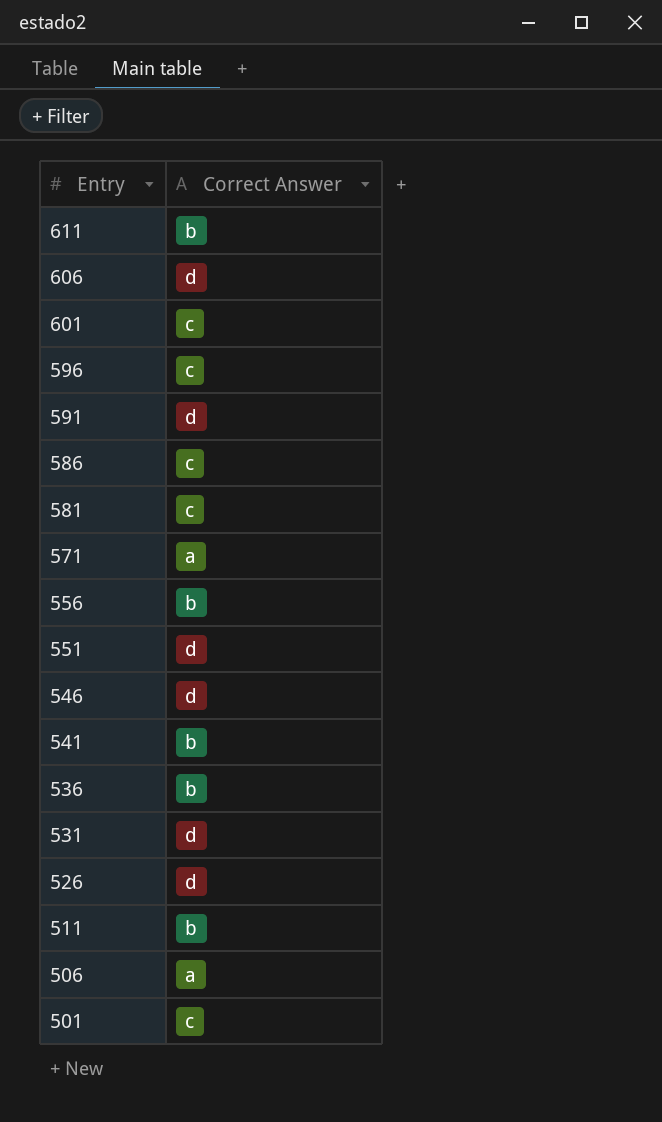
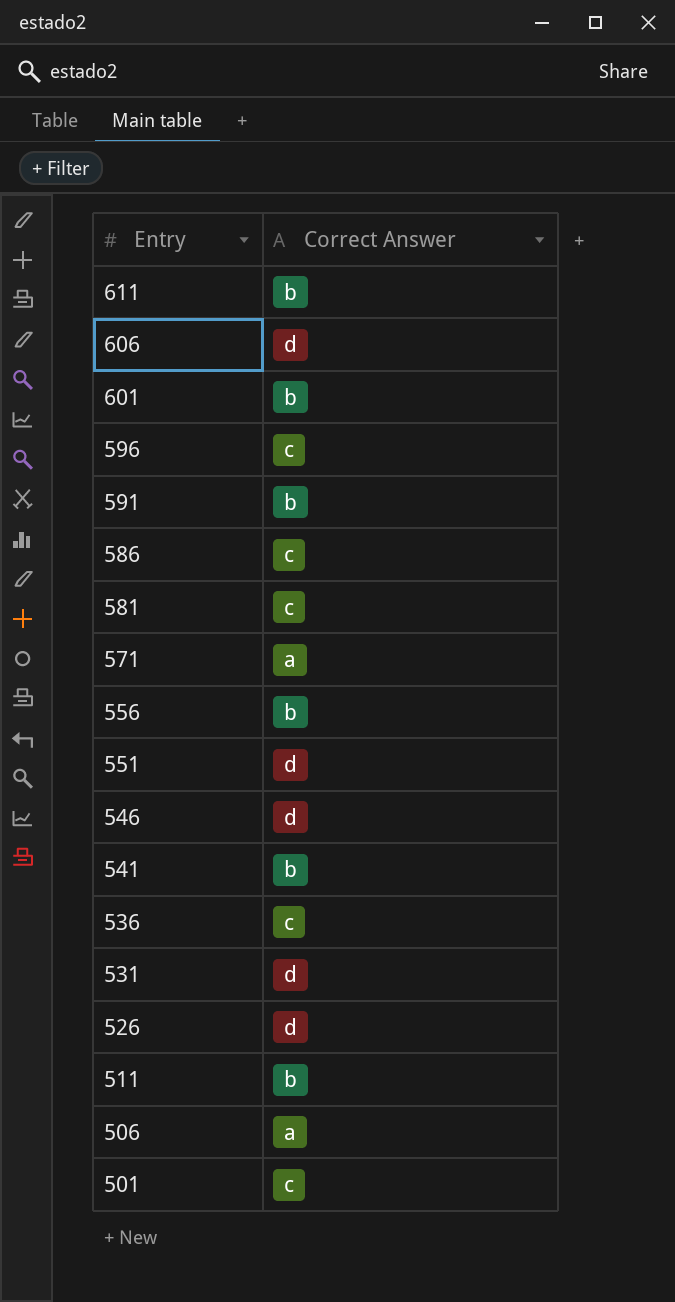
601 | Correct Answer: c -> b
591 | Correct Answer: d -> b
536 | Correct Answer: b -> c

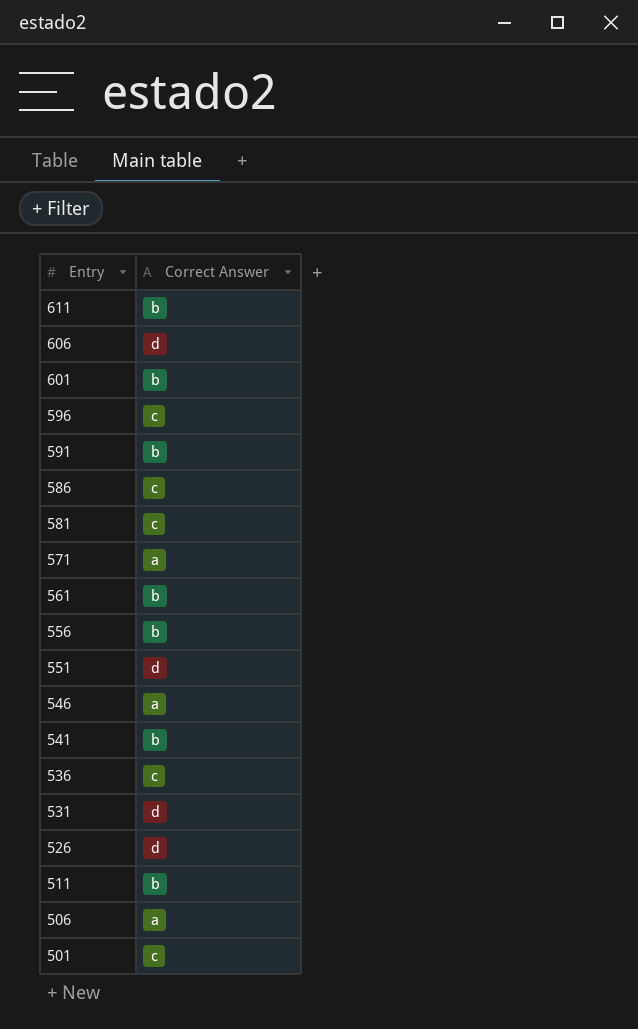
row 561: none -> b
546 | Correct Answer: d -> a

